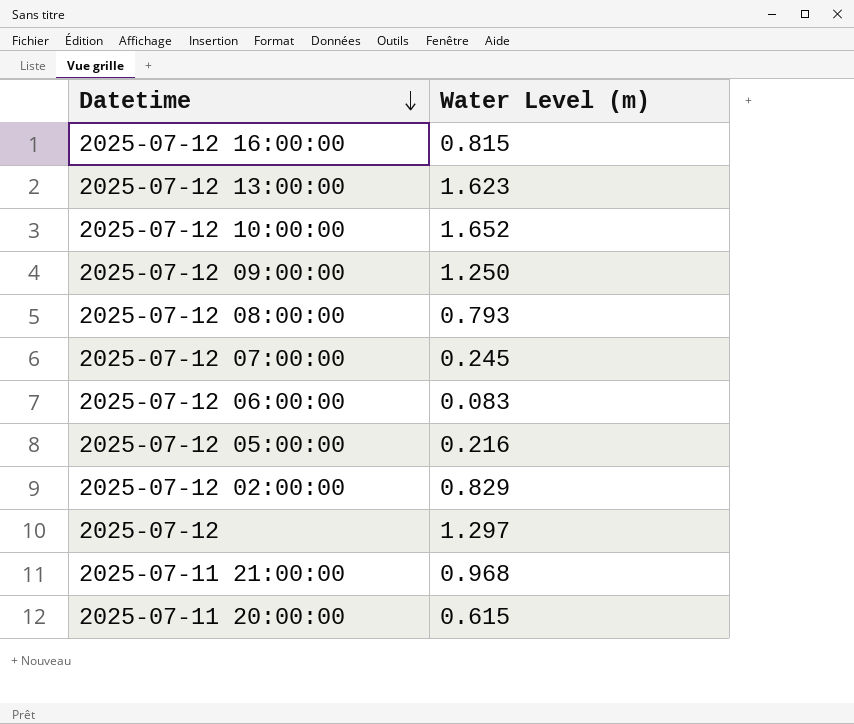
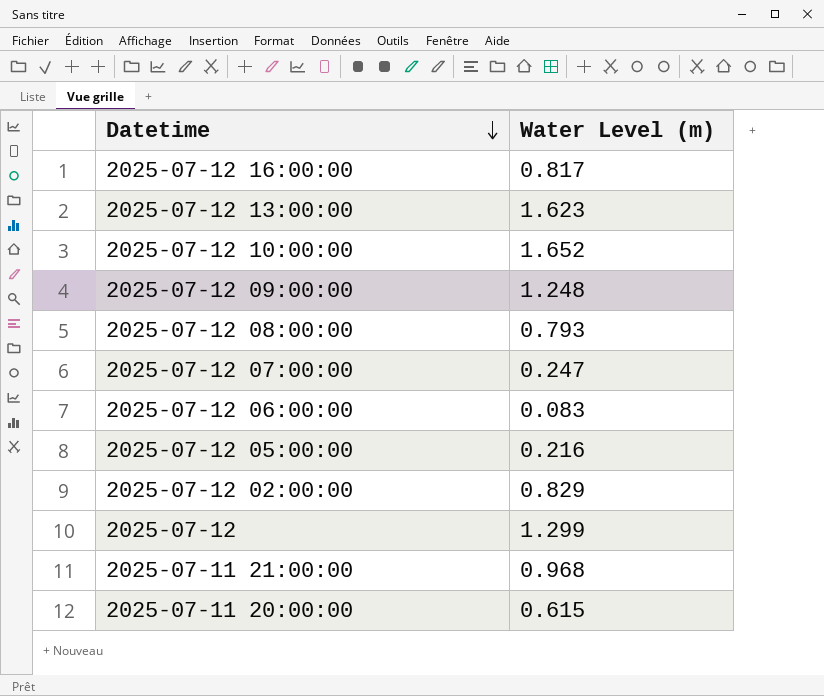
2025-07-12 16:00:00 | Water Level (m): 0.815 -> 0.817
2025-07-12 09:00:00 | Water Level (m): 1.250 -> 1.248
2025-07-12 07:00:00 | Water Level (m): 0.245 -> 0.247
2025-07-12 | Water Level (m): 1.297 -> 1.299

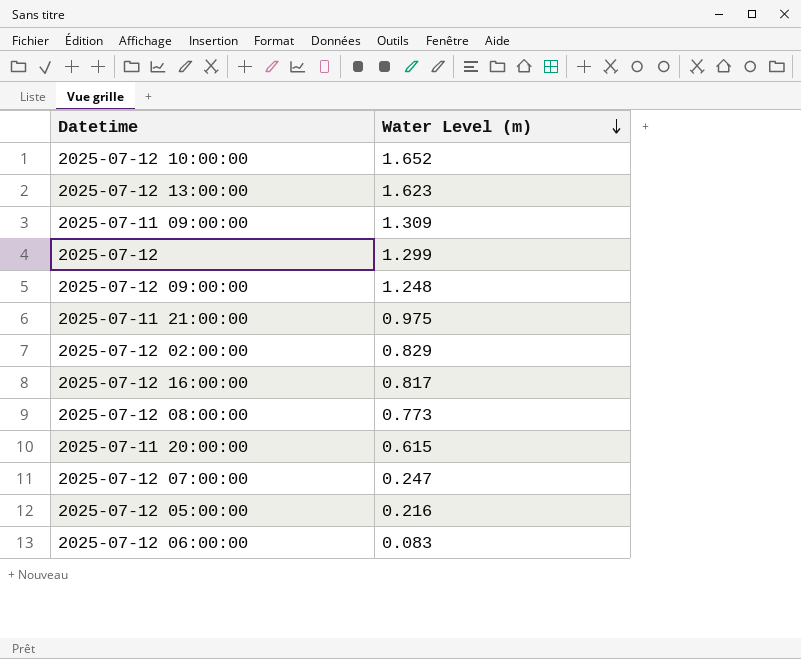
row order: Datetime descending -> Water Level (m) descending
row 2025-07-11 09:00:00: none -> 1.309
2025-07-11 21:00:00 | Water Level (m): 0.968 -> 0.975
2025-07-12 08:00:00 | Water Level (m): 0.793 -> 0.773

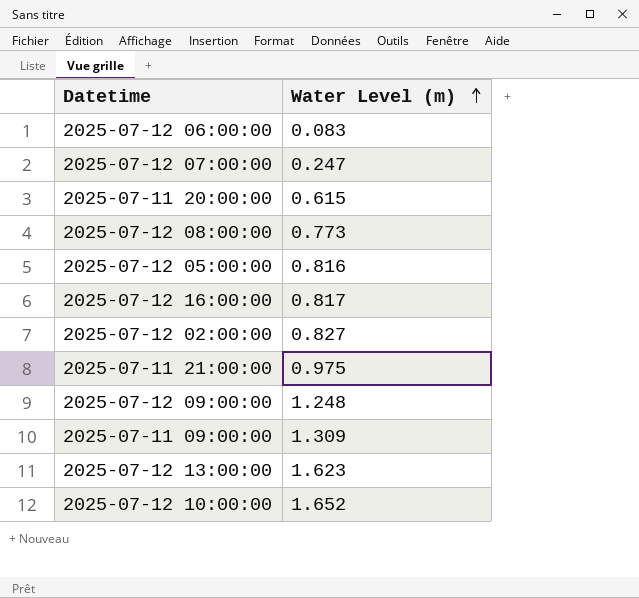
row order: Water Level (m) descending -> Water Level (m) ascending
row 2025-07-12: 1.299 -> none
2025-07-12 05:00:00 | Water Level (m): 0.216 -> 0.816
2025-07-12 02:00:00 | Water Level (m): 0.829 -> 0.827

